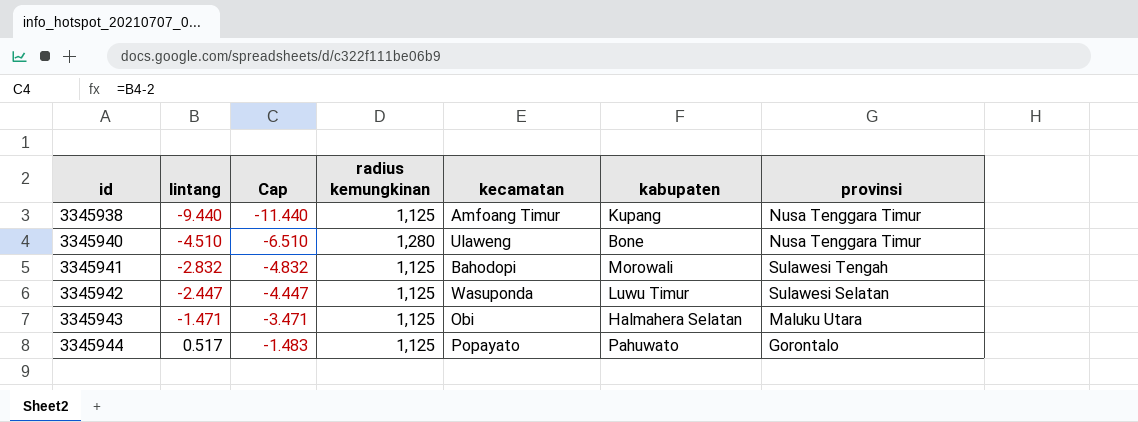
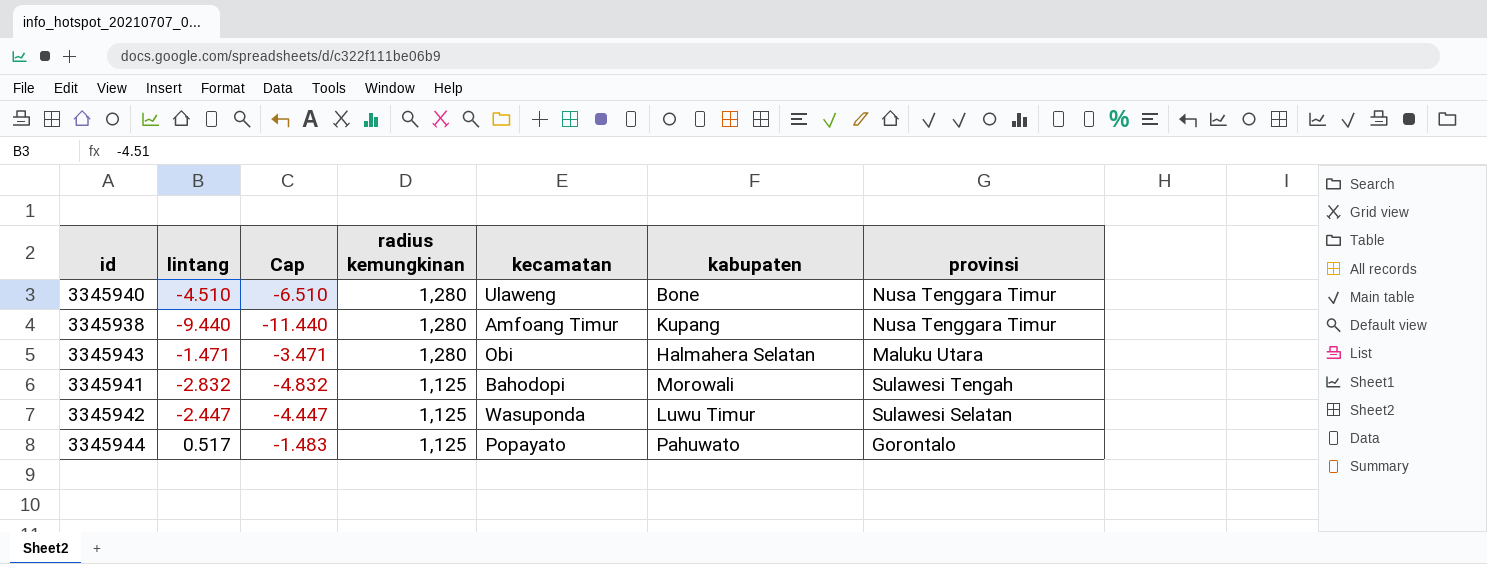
row order: id ascending -> radius kemungkinan descending
3345938 | radius kemungkinan: 1,125 -> 1,280
3345943 | radius kemungkinan: 1,125 -> 1,280

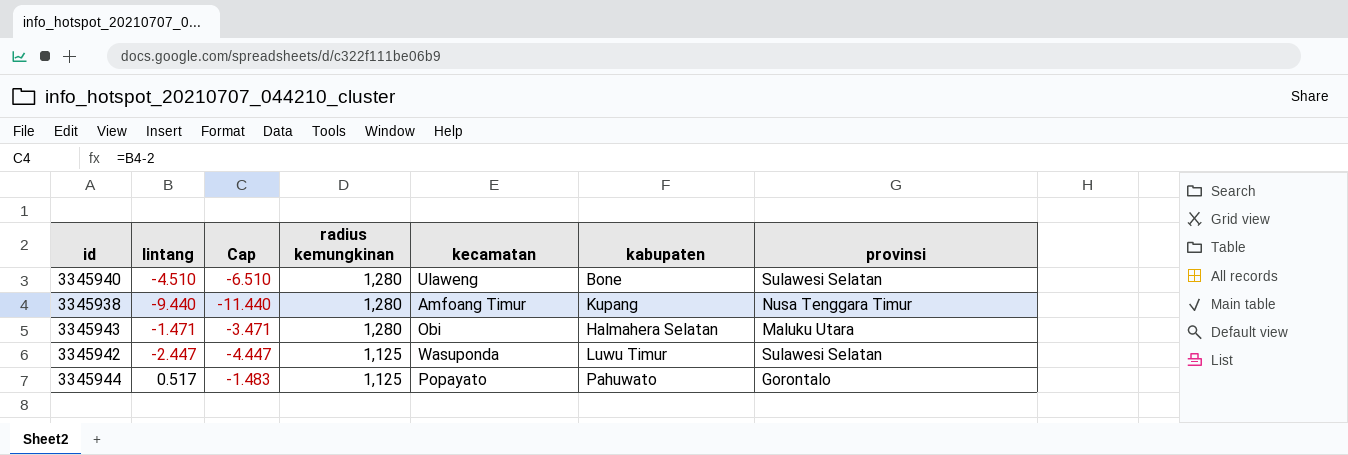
row 3345941: -2.832 | -4.832 | 1,125 | Bahodopi | Morowali | Sulawesi Tengah -> none
3345940 | provinsi: Nusa Tenggara Timur -> Sulawesi Selatan

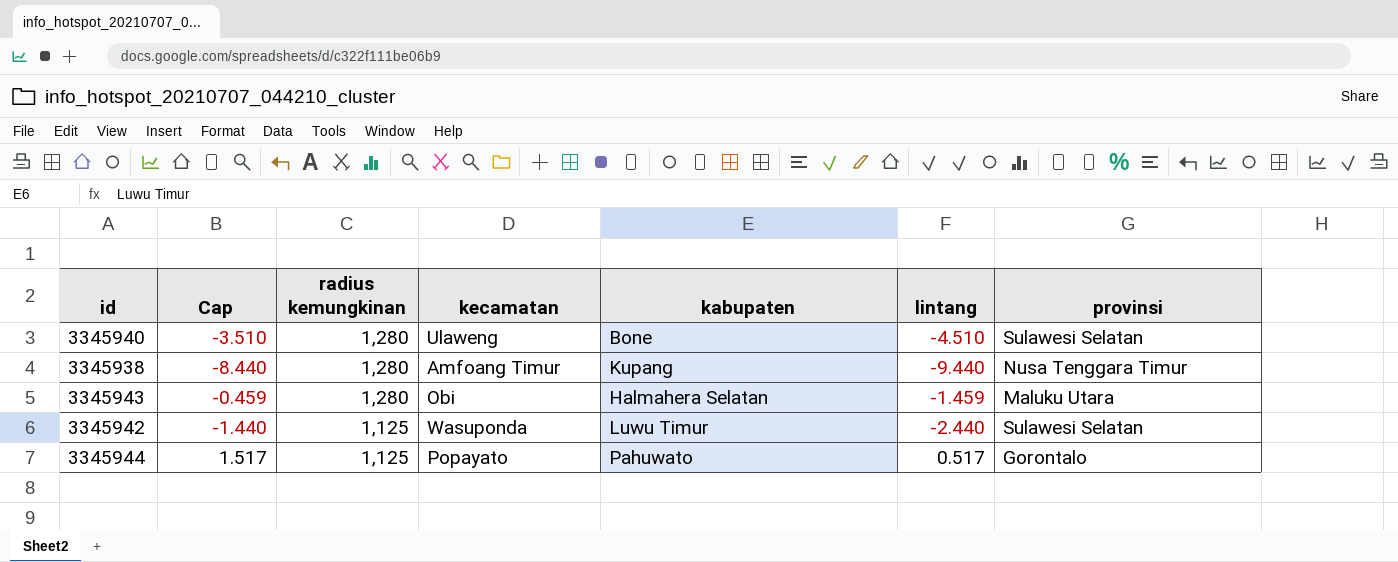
column Cap | formula: [lintang] - 2 -> [lintang] + 1
column lintang | position: 2 -> 6
3345943 | lintang: -1.471 -> -1.459
3345942 | lintang: -2.447 -> -2.440

